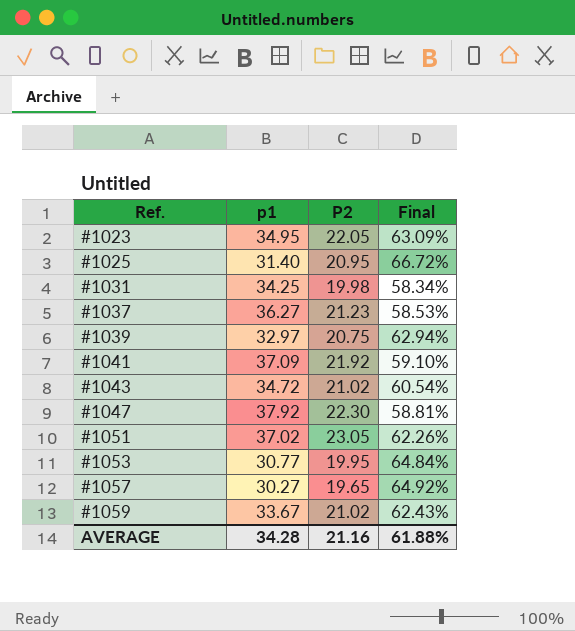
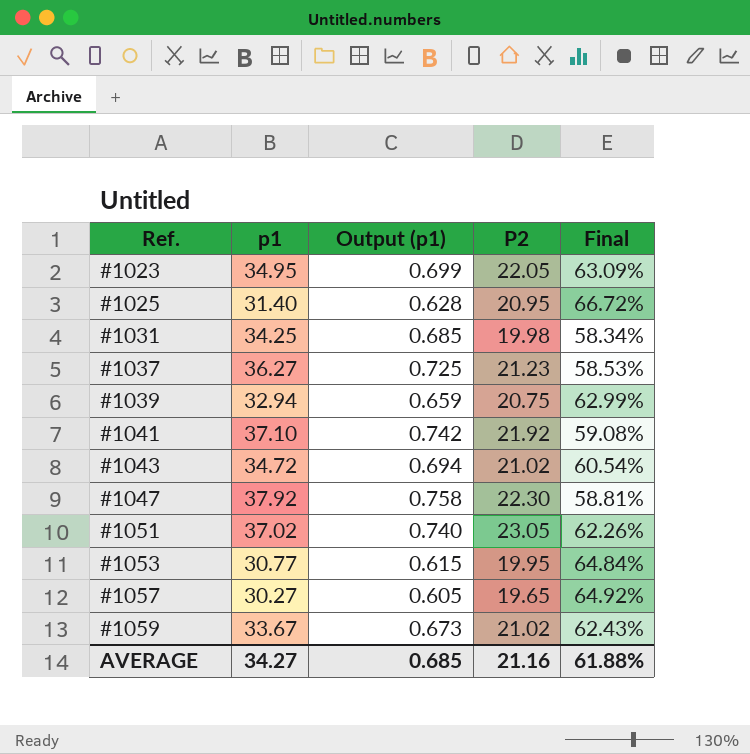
column Output (p1) | formula: none -> [p1] * 0.02
#1039 | p1: 32.97 -> 32.94
#1039 | Final: 62.94% -> 62.99%
#1041 | p1: 37.09 -> 37.10
#1041 | Final: 59.10% -> 59.08%
AVERAGE | p1: 34.28 -> 34.27

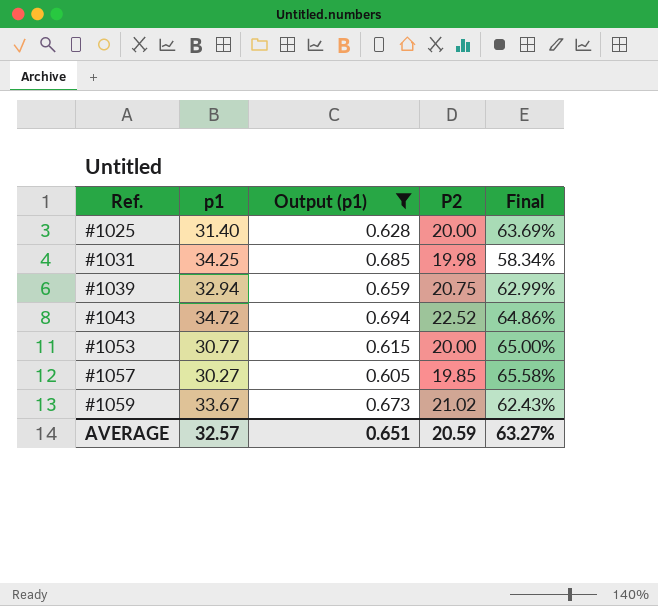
filter: none -> Output (p1) <= 0.694
#1025 | P2: 20.95 -> 20.00
#1025 | Final: 66.72% -> 63.69%
#1043 | P2: 21.02 -> 22.52
#1043 | Final: 60.54% -> 64.86%
#1053 | P2: 19.95 -> 20.00
#1053 | Final: 64.84% -> 65.00%
#1057 | P2: 19.65 -> 19.85
#1057 | Final: 64.92% -> 65.58%
AVERAGE | p1: 34.27 -> 32.57
AVERAGE | Output (p1): 0.685 -> 0.651
AVERAGE | P2: 21.16 -> 20.59
AVERAGE | Final: 61.88% -> 63.27%

